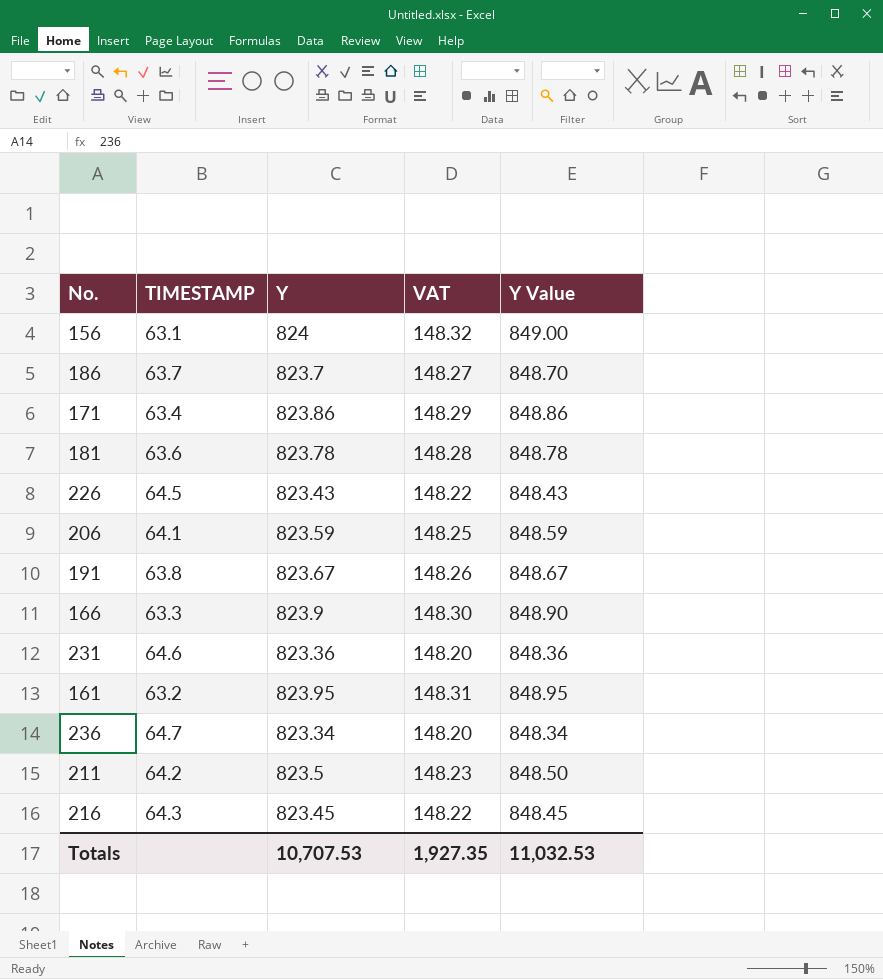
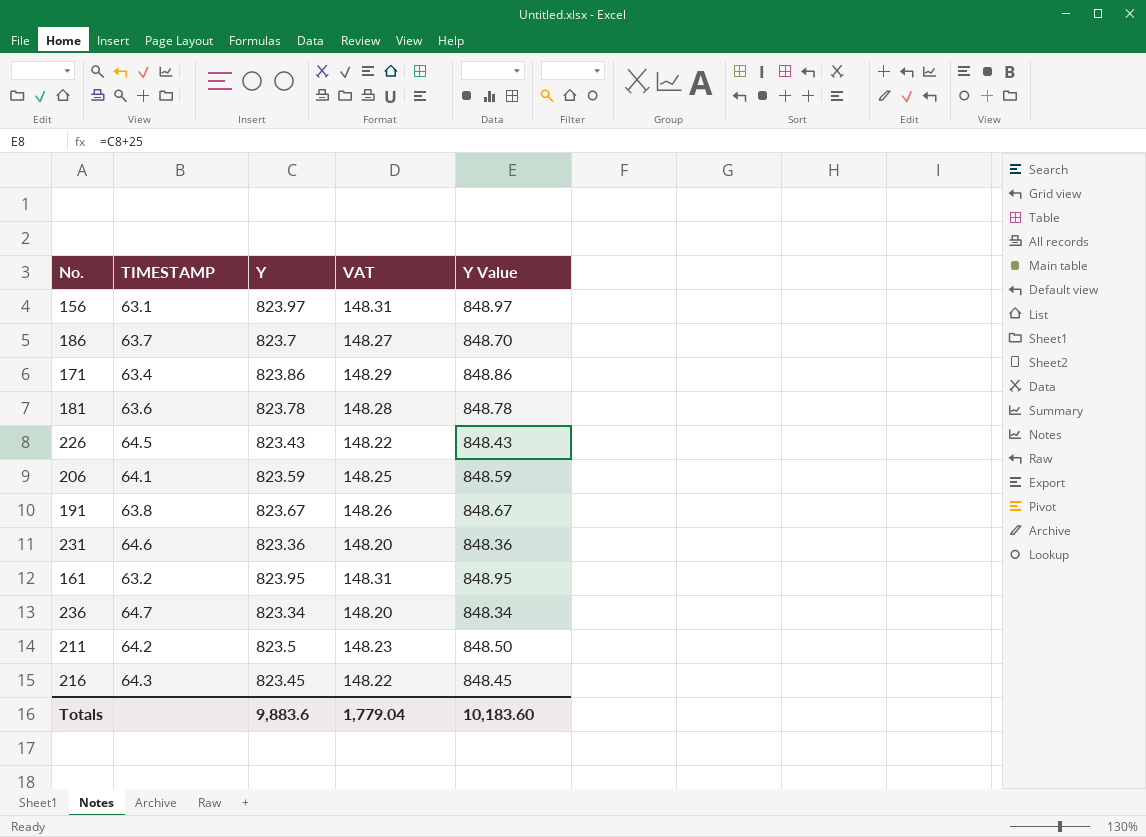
row 166: 63.3 | 823.9 | 148.30 | 848.90 -> none
156 | Y: 824 -> 823.97
156 | VAT: 148.32 -> 148.31
156 | Y Value: 849.00 -> 848.97
Totals | Y: 10,707.53 -> 9,883.6
Totals | VAT: 1,927.35 -> 1,779.04
Totals | Y Value: 11,032.53 -> 10,183.60

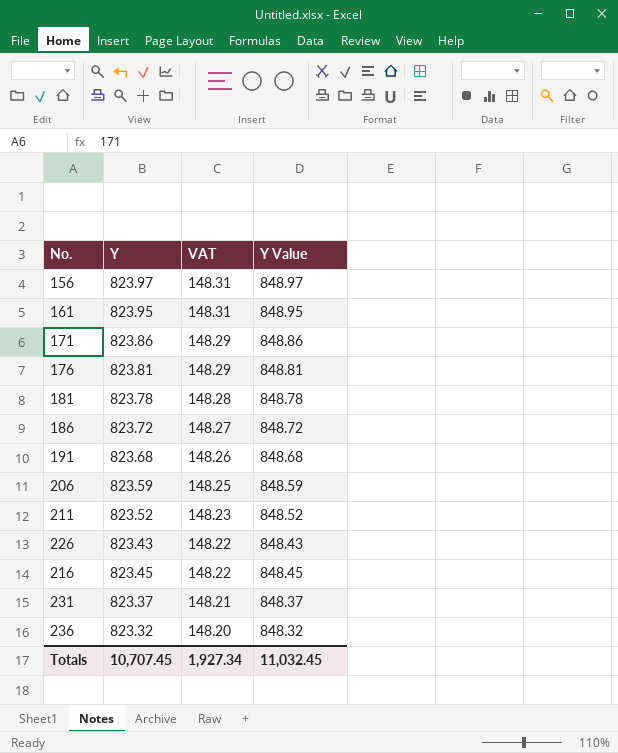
row order: none -> VAT descending
column TIMESTAMP | position: 2 -> none
row 176: none -> 823.81 | 148.29 | 848.81
186 | Y: 823.7 -> 823.72
186 | Y Value: 848.70 -> 848.72
191 | Y: 823.67 -> 823.68
191 | Y Value: 848.67 -> 848.68
211 | Y: 823.5 -> 823.52
211 | Y Value: 848.50 -> 848.52
231 | Y: 823.36 -> 823.37
231 | VAT: 148.20 -> 148.21
231 | Y Value: 848.36 -> 848.37
236 | Y: 823.34 -> 823.32
236 | Y Value: 848.34 -> 848.32
Totals | Y: 9,883.6 -> 10,707.45
Totals | VAT: 1,779.04 -> 1,927.34
Totals | Y Value: 10,183.60 -> 11,032.45

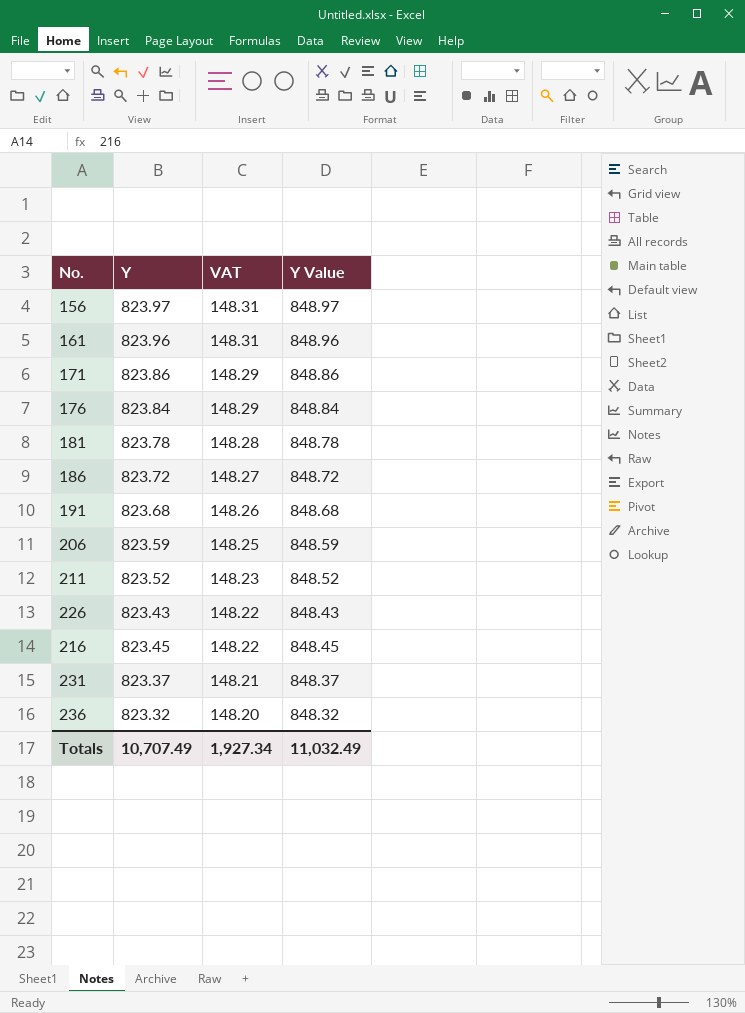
161 | Y: 823.95 -> 823.96
161 | Y Value: 848.95 -> 848.96
176 | Y: 823.81 -> 823.84
176 | Y Value: 848.81 -> 848.84
Totals | Y: 10,707.45 -> 10,707.49
Totals | Y Value: 11,032.45 -> 11,032.49

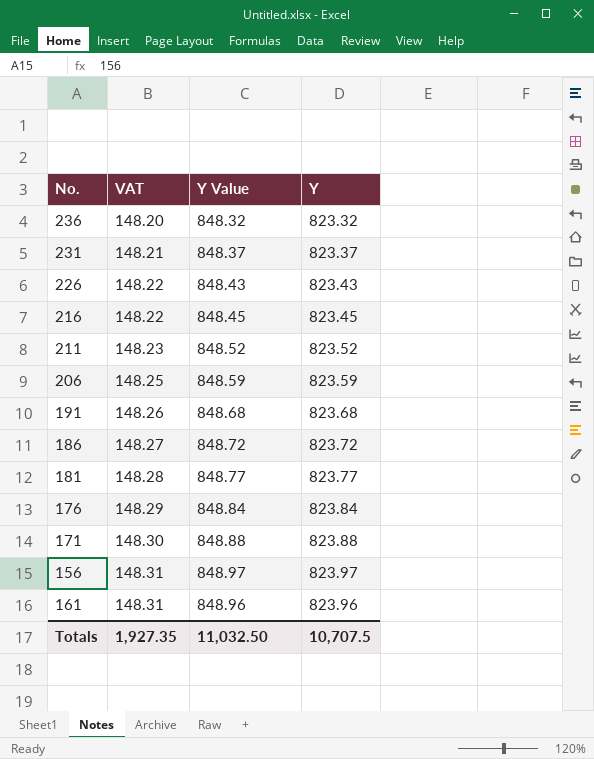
row order: VAT descending -> VAT ascending
column Y | position: 2 -> 4
181 | Y Value: 848.78 -> 848.77
181 | Y: 823.78 -> 823.77
171 | VAT: 148.29 -> 148.30
171 | Y Value: 848.86 -> 848.88
171 | Y: 823.86 -> 823.88
Totals | VAT: 1,927.34 -> 1,927.35
Totals | Y Value: 11,032.49 -> 11,032.50
Totals | Y: 10,707.49 -> 10,707.5

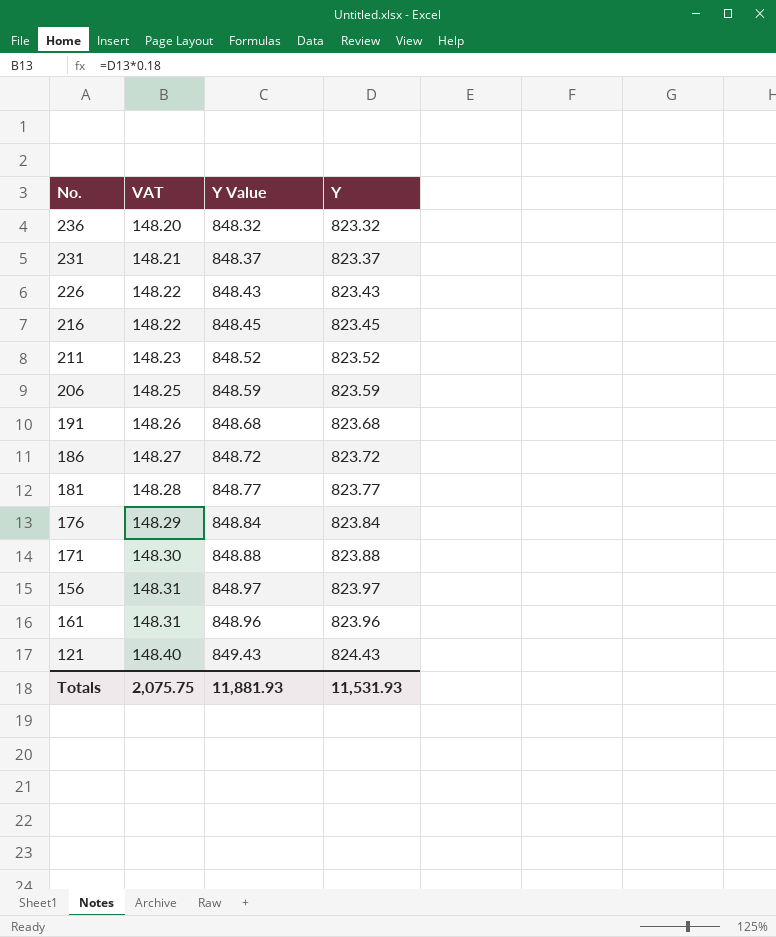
row 121: none -> 148.40 | 849.43 | 824.43
Totals | VAT: 1,927.35 -> 2,075.75
Totals | Y Value: 11,032.50 -> 11,881.93
Totals | Y: 10,707.5 -> 11,531.93

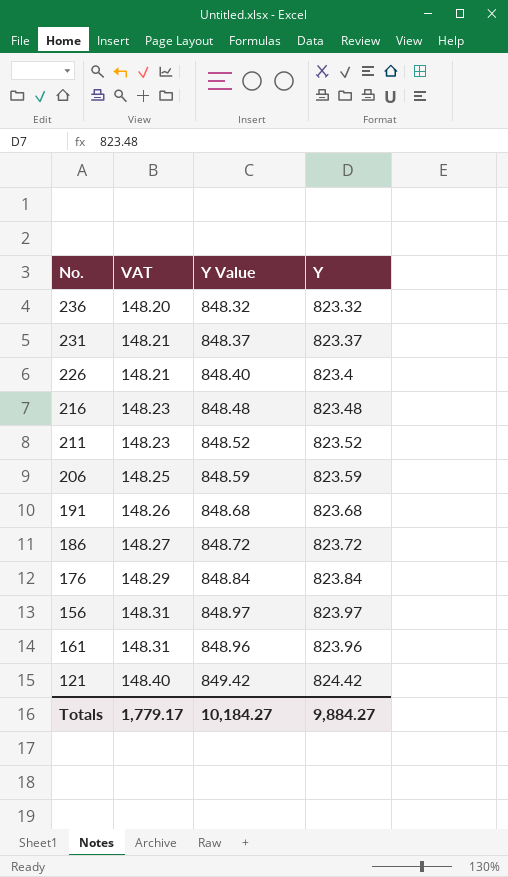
row 181: 148.28 | 848.77 | 823.77 -> none
row 171: 148.30 | 848.88 | 823.88 -> none
226 | VAT: 148.22 -> 148.21
226 | Y Value: 848.43 -> 848.40
226 | Y: 823.43 -> 823.4
216 | VAT: 148.22 -> 148.23
216 | Y Value: 848.45 -> 848.48
216 | Y: 823.45 -> 823.48
121 | Y Value: 849.43 -> 849.42
121 | Y: 824.43 -> 824.42
Totals | VAT: 2,075.75 -> 1,779.17
Totals | Y Value: 11,881.93 -> 10,184.27
Totals | Y: 11,531.93 -> 9,884.27

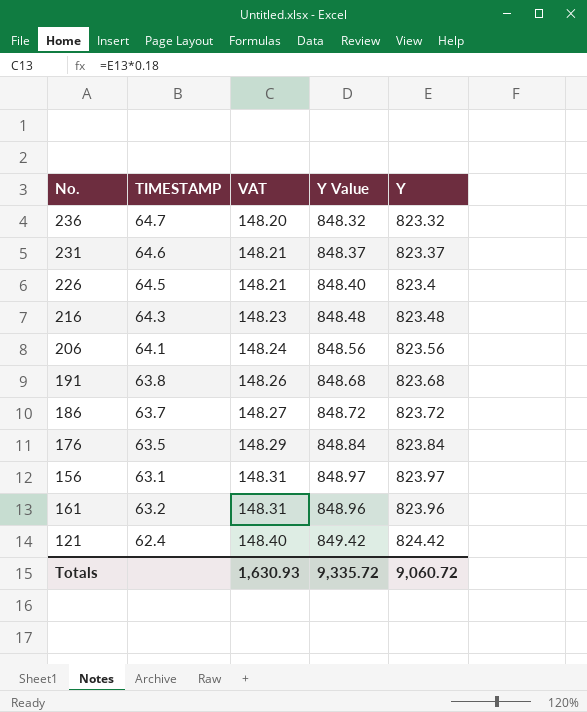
column TIMESTAMP | position: none -> 2
row 211: 148.23 | 848.52 | 823.52 -> none
206 | VAT: 148.25 -> 148.24
206 | Y Value: 848.59 -> 848.56
206 | Y: 823.59 -> 823.56
Totals | VAT: 1,779.17 -> 1,630.93
Totals | Y Value: 10,184.27 -> 9,335.72
Totals | Y: 9,884.27 -> 9,060.72

